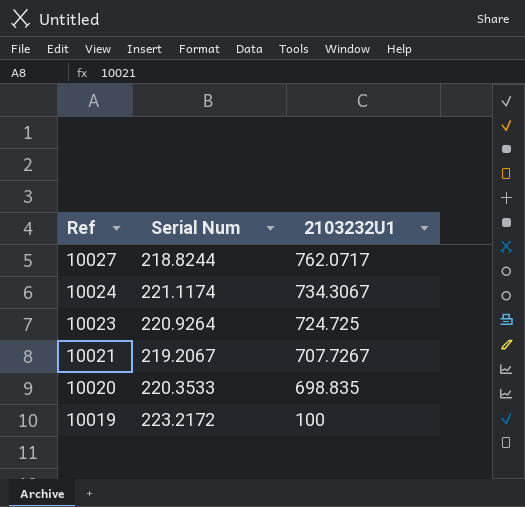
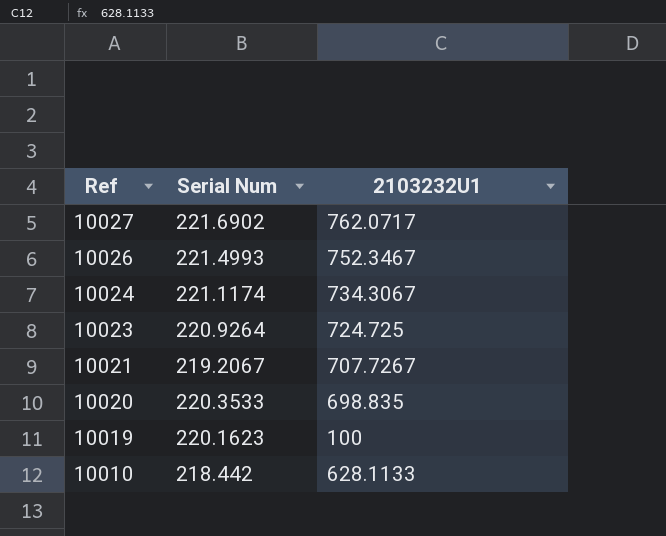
10027 | Serial Num: 218.8244 -> 221.6902
row 10026: none -> 221.4993 | 752.3467
10019 | Serial Num: 223.2172 -> 220.1623
row 10010: none -> 218.442 | 628.1133

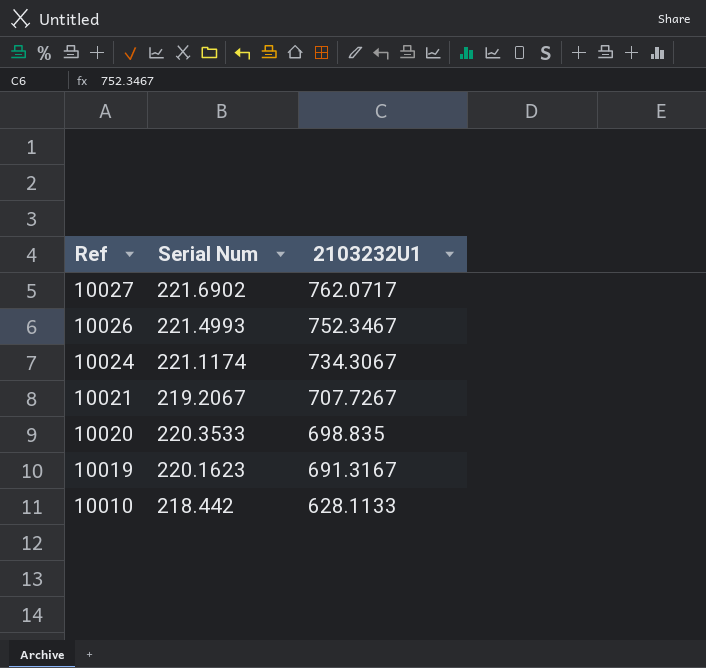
row 10023: 220.9264 | 724.725 -> none
10019 | 2103232U1: 100 -> 691.3167

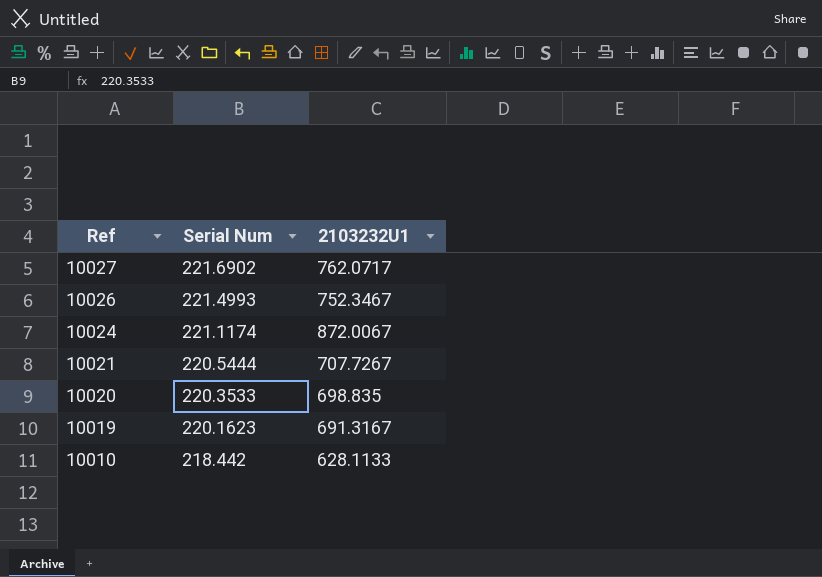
10024 | 2103232U1: 734.3067 -> 872.0067
10021 | Serial Num: 219.2067 -> 220.5444

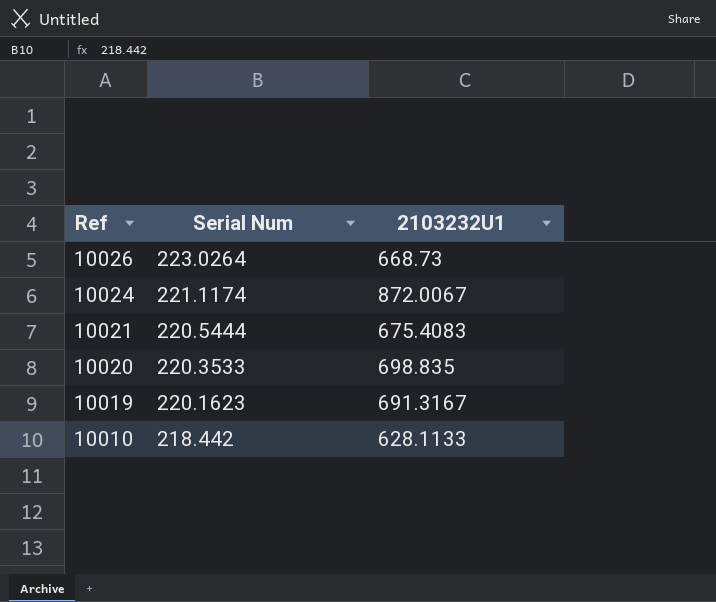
row 10027: 221.6902 | 762.0717 -> none
10026 | Serial Num: 221.4993 -> 223.0264
10026 | 2103232U1: 752.3467 -> 668.73
10021 | 2103232U1: 707.7267 -> 675.4083

